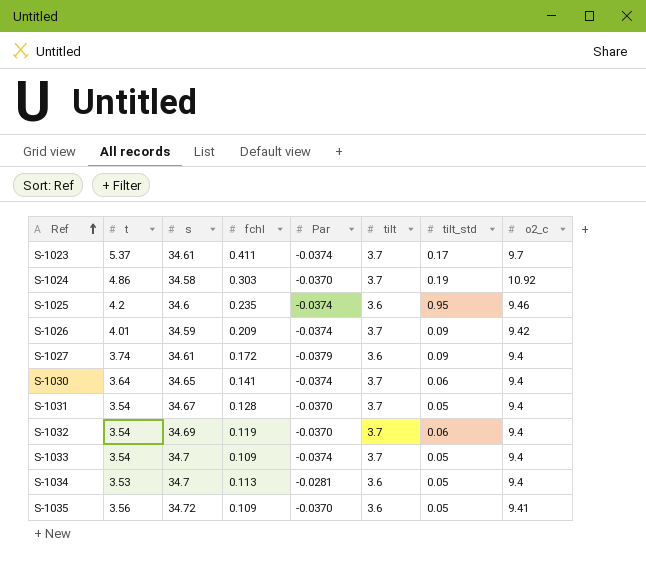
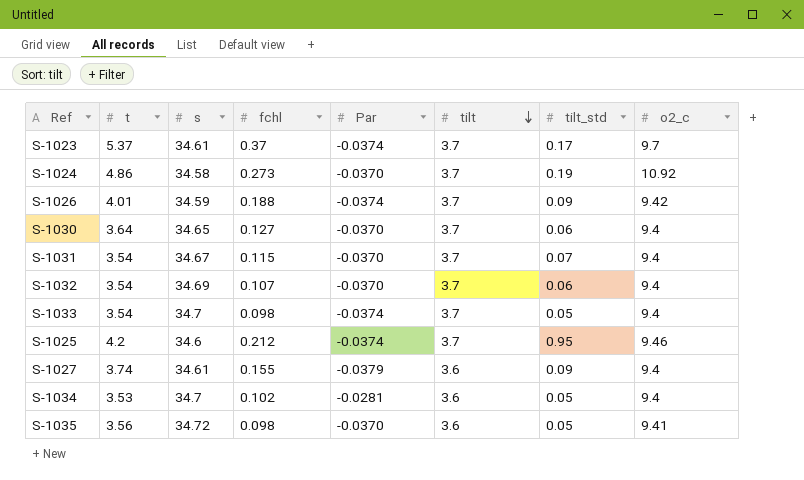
row order: Ref ascending -> tilt descending
S-1023 | fchl: 0.411 -> 0.37
S-1024 | fchl: 0.303 -> 0.273
S-1026 | fchl: 0.209 -> 0.188
S-1030 | fchl: 0.141 -> 0.127
S-1030 | Par: -0.0374 -> -0.0370
S-1031 | fchl: 0.128 -> 0.115
S-1031 | tilt_std: 0.05 -> 0.07
S-1032 | fchl: 0.119 -> 0.107
S-1033 | fchl: 0.109 -> 0.098
S-1025 | fchl: 0.235 -> 0.212
S-1025 | tilt: 3.6 -> 3.7
S-1027 | fchl: 0.172 -> 0.155
S-1034 | fchl: 0.113 -> 0.102
S-1035 | fchl: 0.109 -> 0.098

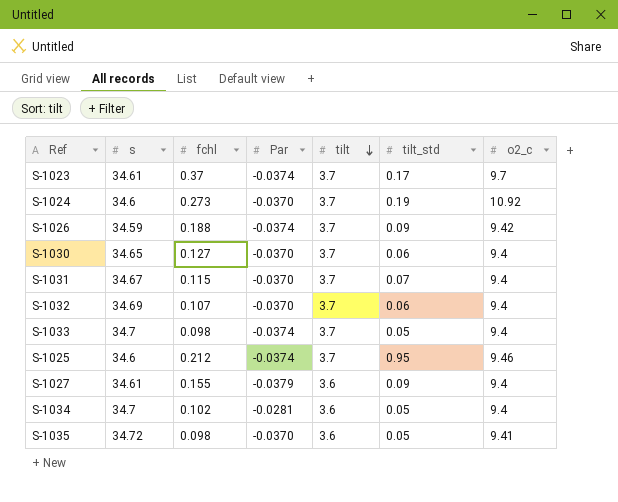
column t | position: 2 -> none
S-1024 | s: 34.58 -> 34.6

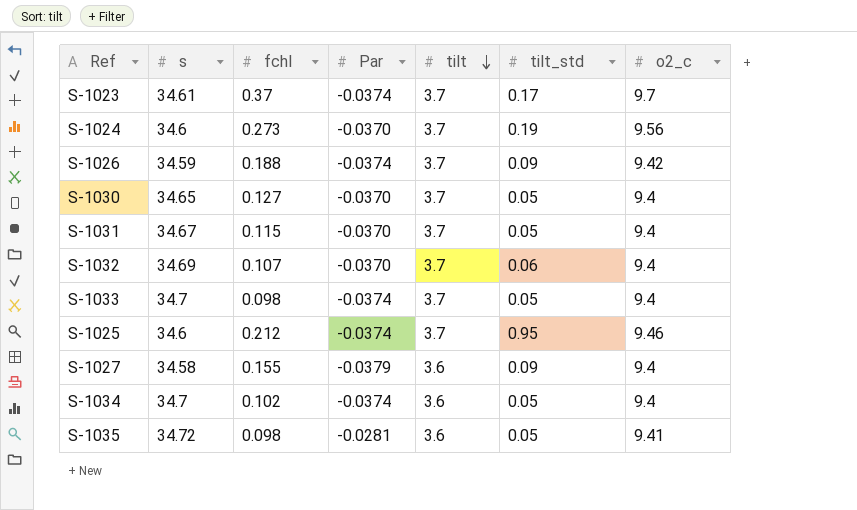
S-1024 | o2_c: 10.92 -> 9.56
S-1030 | tilt_std: 0.06 -> 0.05
S-1031 | tilt_std: 0.07 -> 0.05
S-1027 | s: 34.61 -> 34.58
S-1034 | Par: -0.0281 -> -0.0374
S-1035 | Par: -0.0370 -> -0.0281

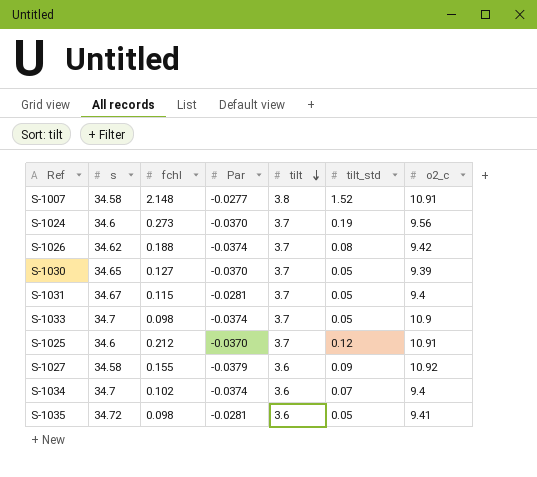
row S-1023: 34.61 | 0.37 | -0.0374 | 3.7 | 0.17 | 9.7 -> none
row S-1032: 34.69 | 0.107 | -0.0370 | 3.7 | 0.06 | 9.4 -> none
row S-1007: none -> 34.58 | 2.148 | -0.0277 | 3.8 | 1.52 | 10.91
S-1026 | s: 34.59 -> 34.62
S-1026 | tilt_std: 0.09 -> 0.08
S-1030 | o2_c: 9.4 -> 9.39
S-1031 | Par: -0.0370 -> -0.0281
S-1033 | o2_c: 9.4 -> 10.9
S-1025 | Par: -0.0374 -> -0.0370
S-1025 | tilt_std: 0.95 -> 0.12
S-1025 | o2_c: 9.46 -> 10.91
S-1027 | o2_c: 9.4 -> 10.92
S-1034 | tilt_std: 0.05 -> 0.07

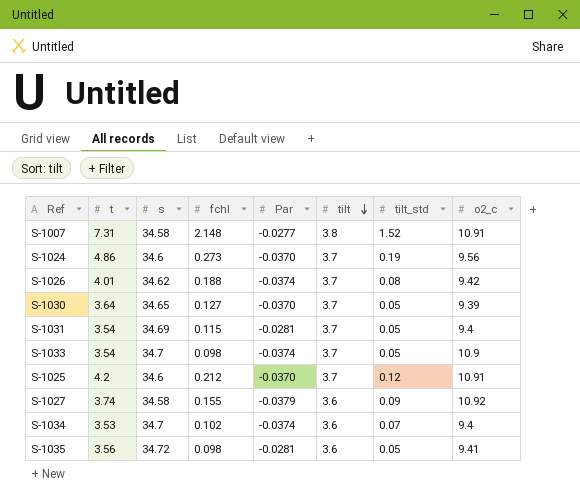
column t | position: none -> 2
S-1031 | s: 34.67 -> 34.69

